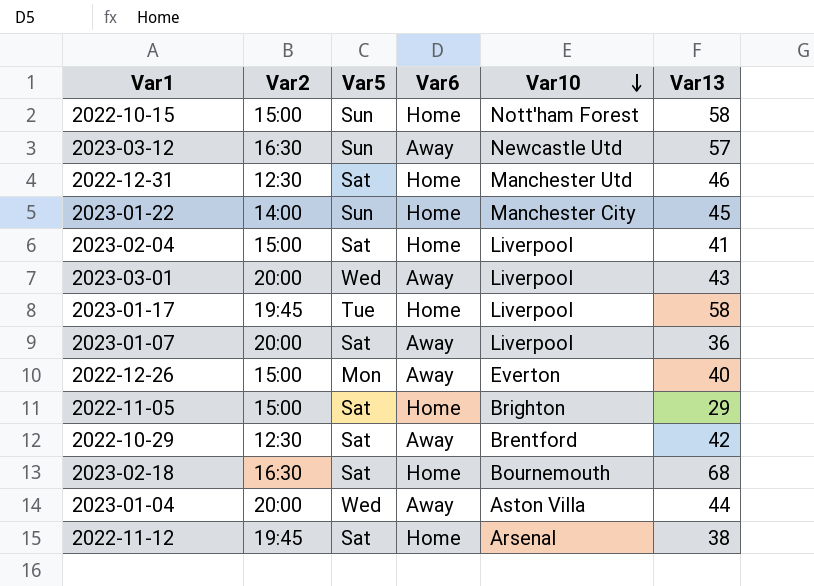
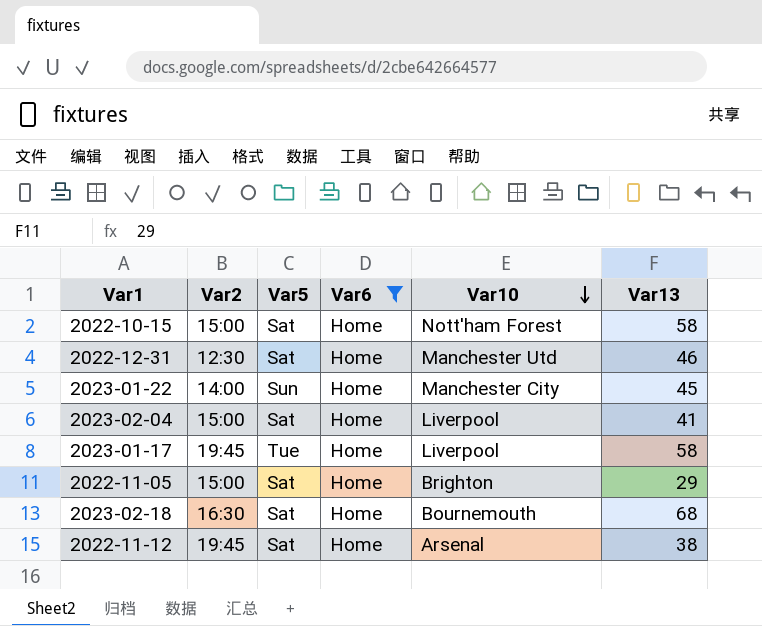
filter: none -> Var6 = Home
2022-10-15 | Var5: Sun -> Sat

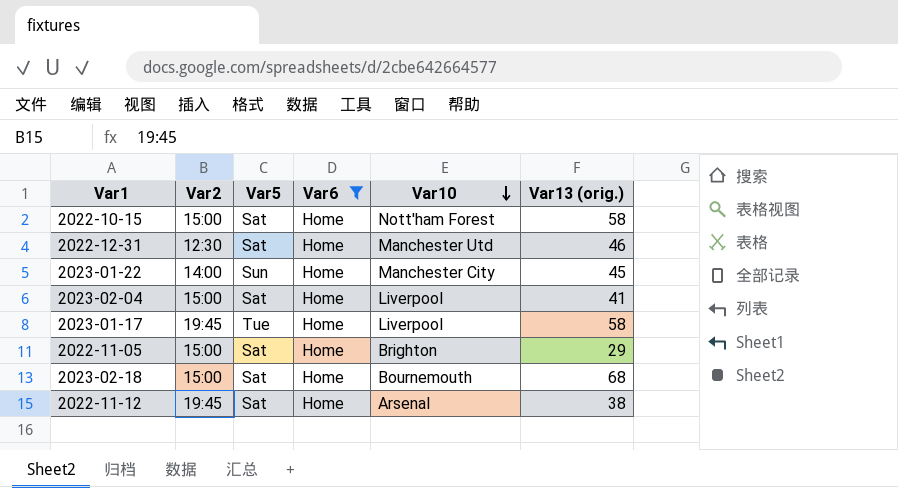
column name: Var13 -> Var13 (orig.)
2023-02-18 | Var2: 16:30 -> 15:00

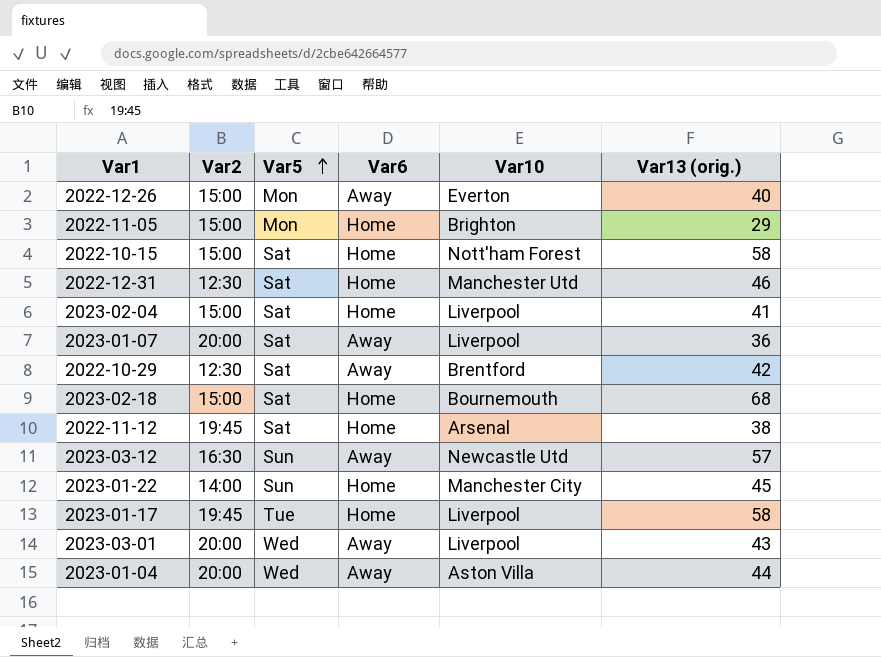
filter: Var6 = Home -> none
row order: Var10 descending -> Var5 ascending
2022-11-05 | Var5: Sat -> Mon

